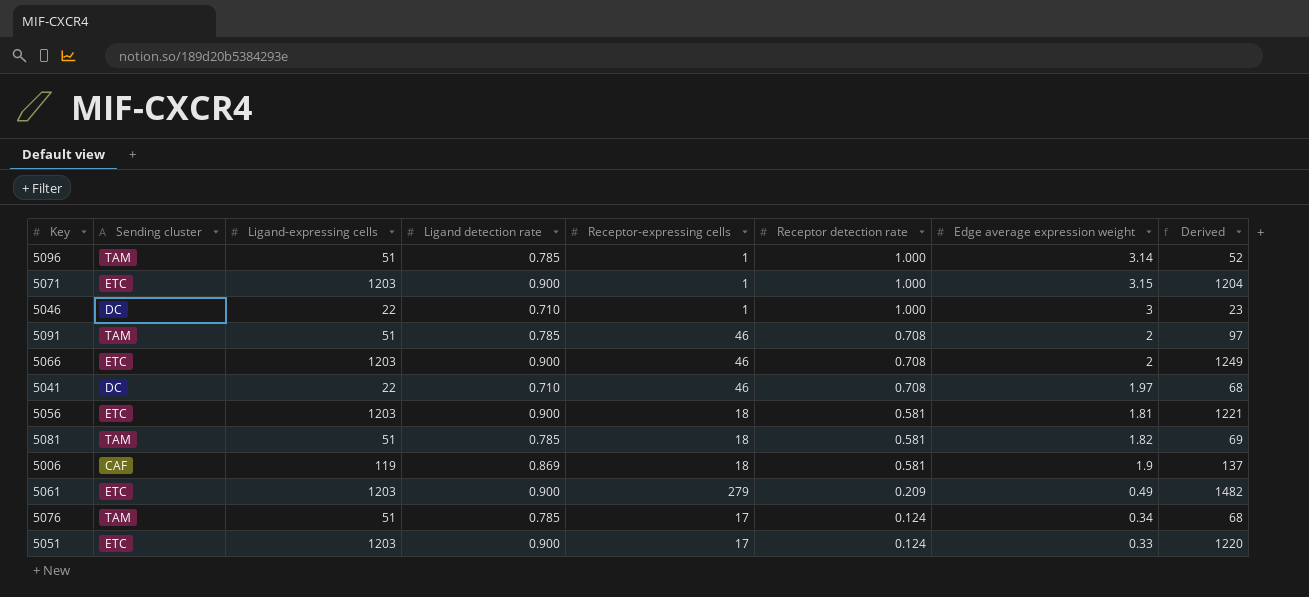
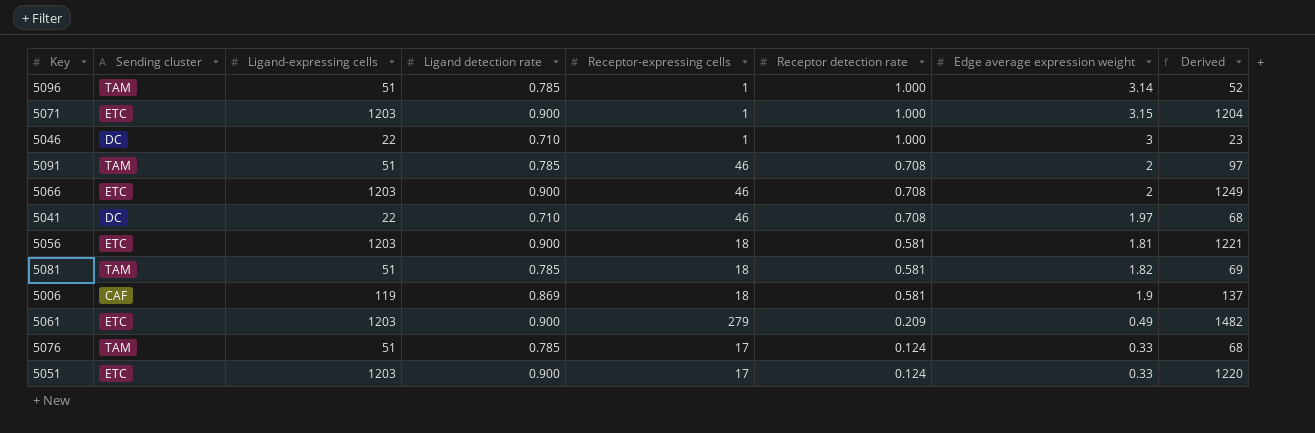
5076 | Edge average expression weight: 0.34 -> 0.33

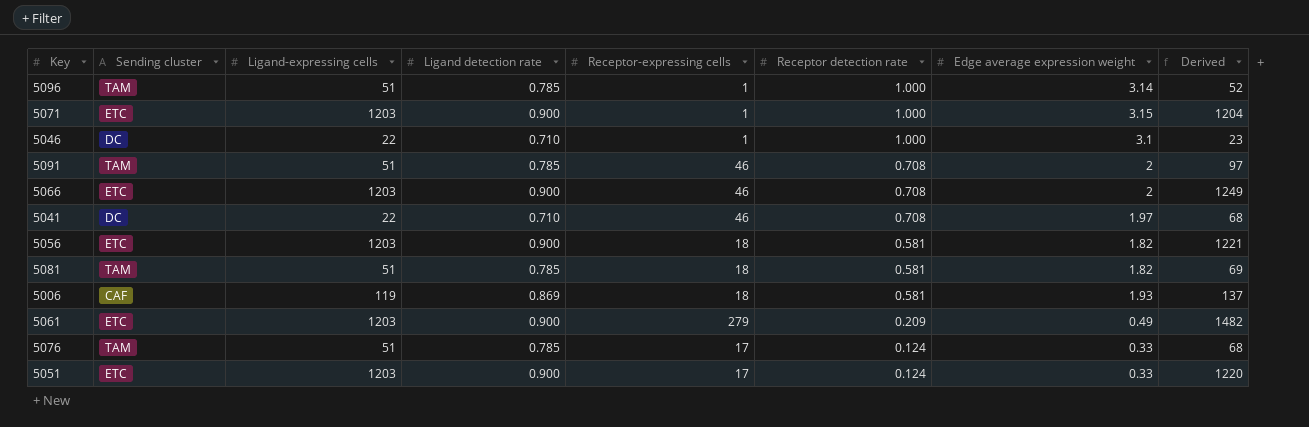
5046 | Edge average expression weight: 3 -> 3.1
5056 | Edge average expression weight: 1.81 -> 1.82
5006 | Edge average expression weight: 1.9 -> 1.93

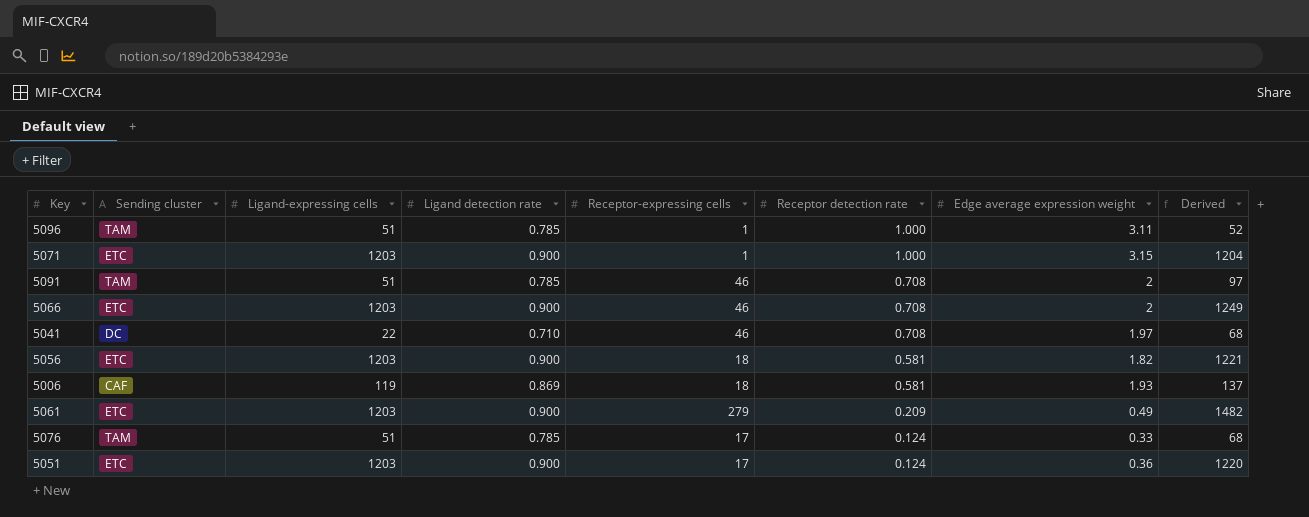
row 5046: DC | 22 | 0.710 | 1 | 1.000 | 3.1 | 23 -> none
row 5081: TAM | 51 | 0.785 | 18 | 0.581 | 1.82 | 69 -> none
5096 | Edge average expression weight: 3.14 -> 3.11
5051 | Edge average expression weight: 0.33 -> 0.36

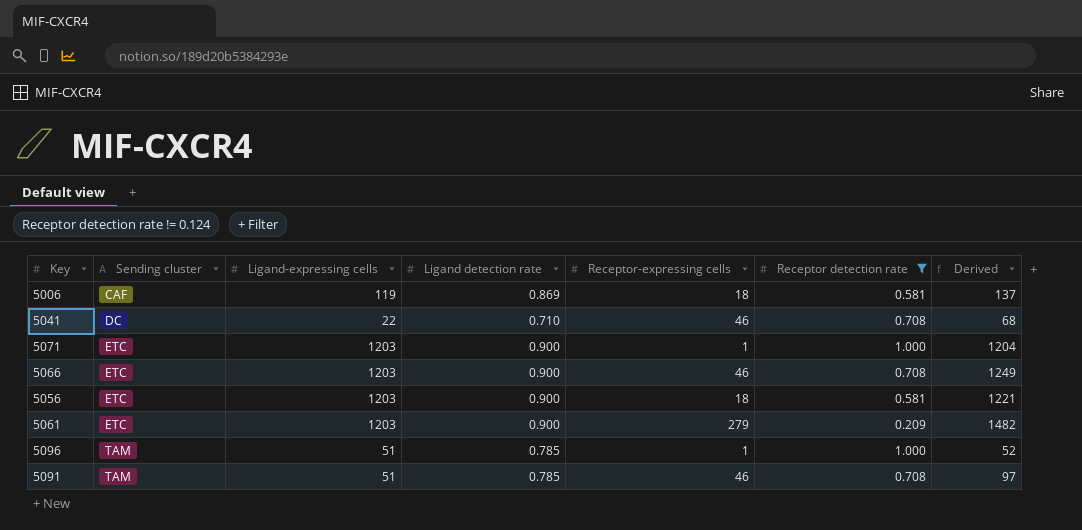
filter: none -> Receptor detection rate != 0.124
row order: Receptor detection rate descending -> Sending cluster ascending
column Edge average expression weight | position: 7 -> none

